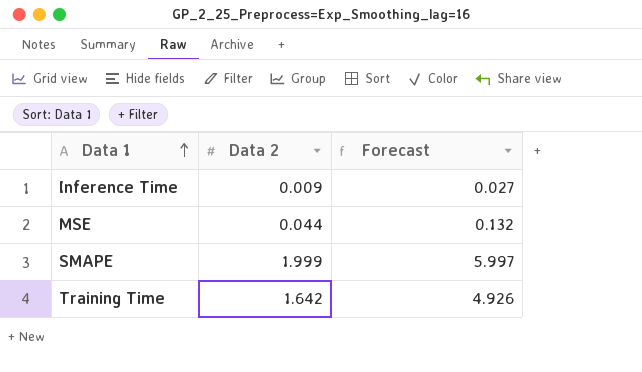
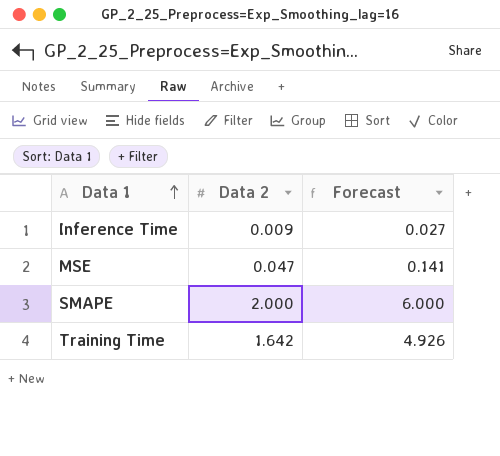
MSE | Data 2: 0.044 -> 0.047
MSE | Forecast: 0.132 -> 0.141
SMAPE | Data 2: 1.999 -> 2.000
SMAPE | Forecast: 5.997 -> 6.000

